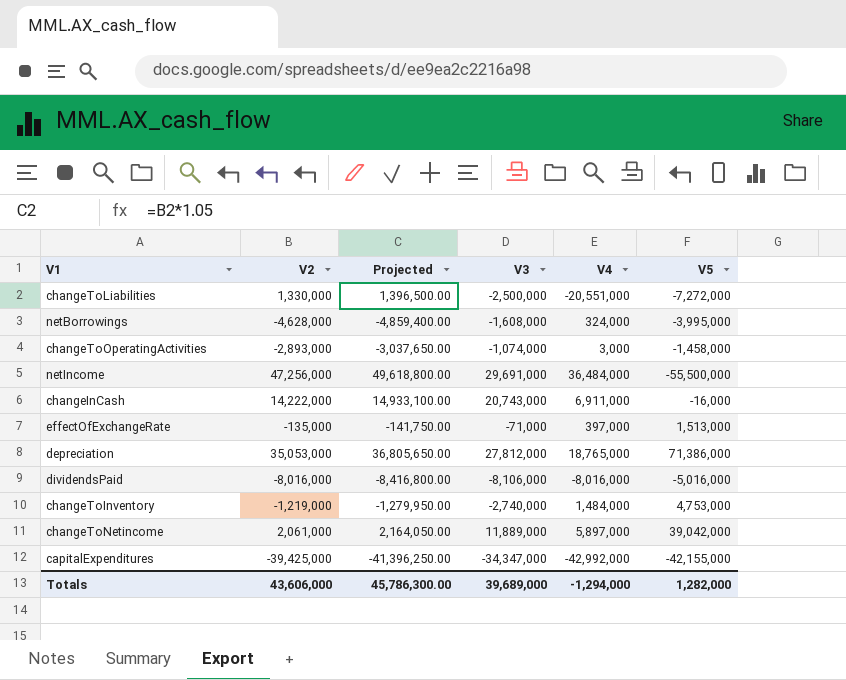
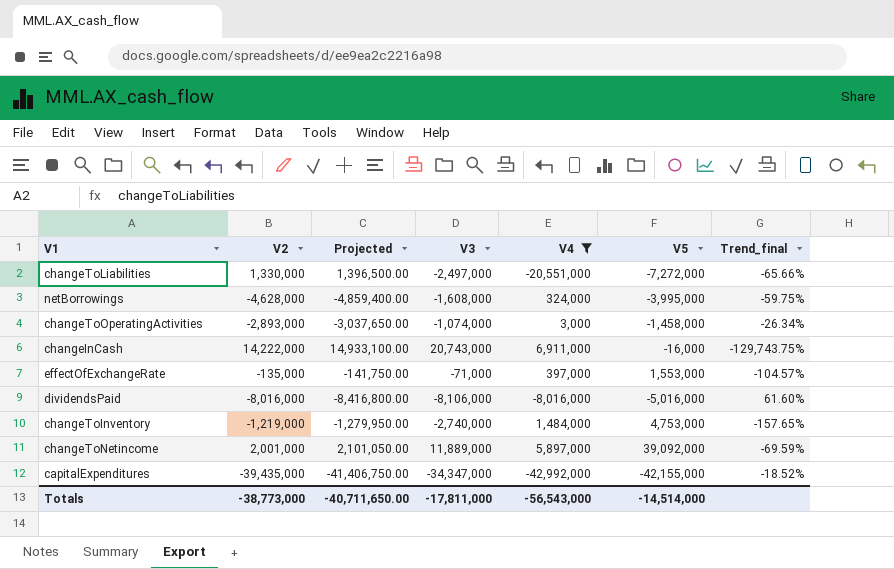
filter: none -> V4 <= 6,911,000
column Trend_final | formula: none -> ([V3] - [V5]) / [V5]
changeToLiabilities | V3: -2,500,000 -> -2,497,000
effectOfExchangeRate | V5: 1,513,000 -> 1,553,000
changeToNetincome | V2: 2,061,000 -> 2,001,000
changeToNetincome | Projected: 2,164,050.00 -> 2,101,050.00
changeToNetincome | V5: 39,042,000 -> 39,092,000
capitalExpenditures | V2: -39,425,000 -> -39,435,000
capitalExpenditures | Projected: -41,396,250.00 -> -41,406,750.00
Totals | V2: 43,606,000 -> -38,773,000
Totals | Projected: 45,786,300.00 -> -40,711,650.00
Totals | V3: 39,689,000 -> -17,811,000
Totals | V4: -1,294,000 -> -56,543,000
Totals | V5: 1,282,000 -> -14,514,000

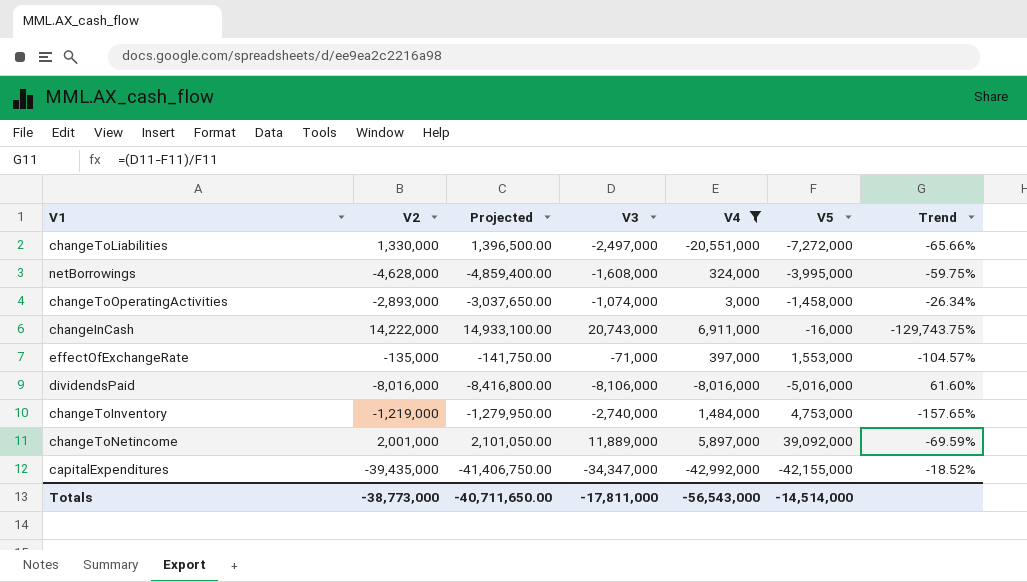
column name: Trend_final -> Trend

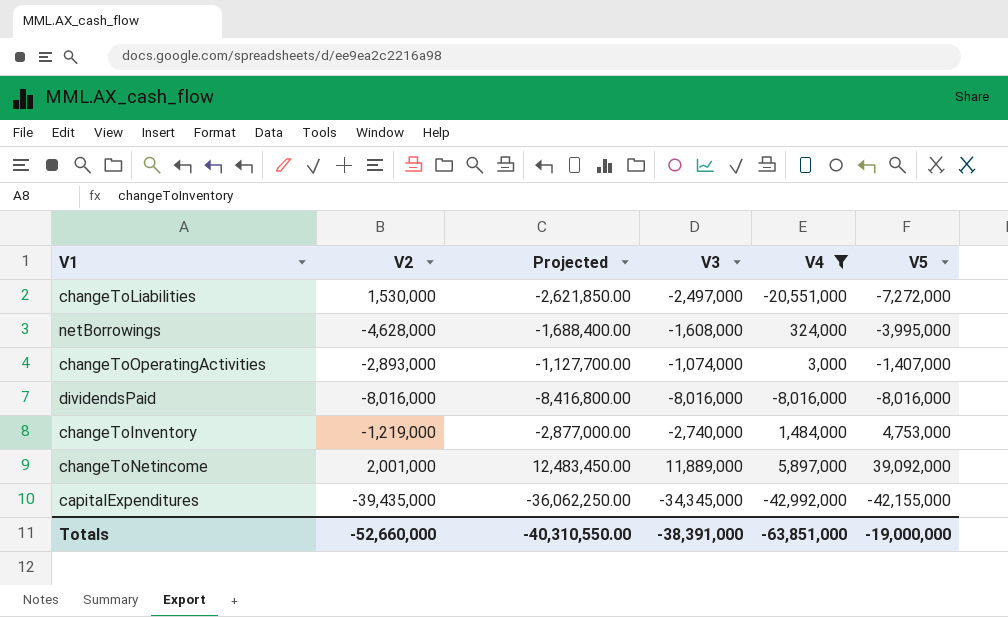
column Trend | formula: ([V3] - [V5]) / [V5] -> none
column Projected | formula: [V2] * 1.05 -> [V3] * 1.05
row changeInCash: 14,222,000 | 14,933,100.00 | 20,743,000 | 6,911,000 | -16,000 | -129,743.75% -> none
row effectOfExchangeRate: -135,000 | -141,750.00 | -71,000 | 397,000 | 1,553,000 | -104.57% -> none
changeToLiabilities | V2: 1,330,000 -> 1,530,000
changeToOperatingActivities | V5: -1,458,000 -> -1,407,000
dividendsPaid | V3: -8,106,000 -> -8,016,000
dividendsPaid | V5: -5,016,000 -> -8,016,000
capitalExpenditures | V3: -34,347,000 -> -34,345,000
Totals | V2: -38,773,000 -> -52,660,000
Totals | Projected: -40,711,650.00 -> -40,310,550.00
Totals | V3: -17,811,000 -> -38,391,000
Totals | V4: -56,543,000 -> -63,851,000
Totals | V5: -14,514,000 -> -19,000,000

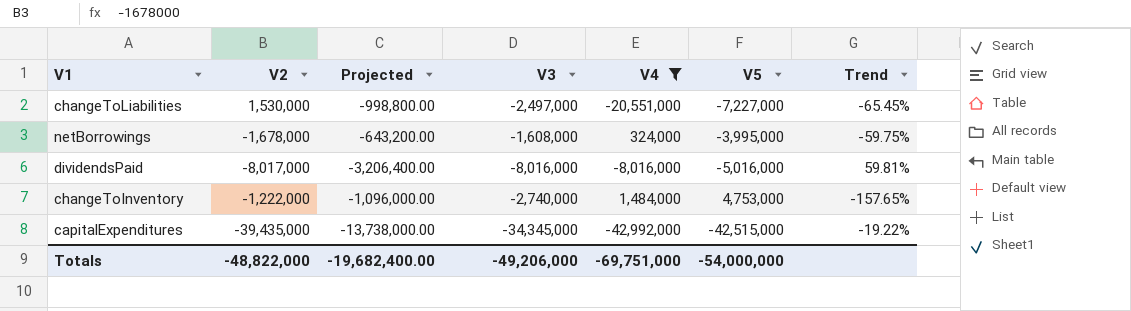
column Projected | formula: [V3] * 1.05 -> [V3] * 0.4
column Trend | formula: none -> ([V3] - [V5]) / [V5]
row changeToOperatingActivities: -2,893,000 | -1,127,700.00 | -1,074,000 | 3,000 | -1,407,000 -> none
row changeToNetincome: 2,001,000 | 12,483,450.00 | 11,889,000 | 5,897,000 | 39,092,000 -> none
changeToLiabilities | V5: -7,272,000 -> -7,227,000
netBorrowings | V2: -4,628,000 -> -1,678,000
dividendsPaid | V2: -8,016,000 -> -8,017,000
dividendsPaid | V5: -8,016,000 -> -5,016,000
changeToInventory | V2: -1,219,000 -> -1,222,000
capitalExpenditures | V5: -42,155,000 -> -42,515,000
Totals | V2: -52,660,000 -> -48,822,000
Totals | Projected: -40,310,550.00 -> -19,682,400.00
Totals | V3: -38,391,000 -> -49,206,000
Totals | V4: -63,851,000 -> -69,751,000
Totals | V5: -19,000,000 -> -54,000,000

